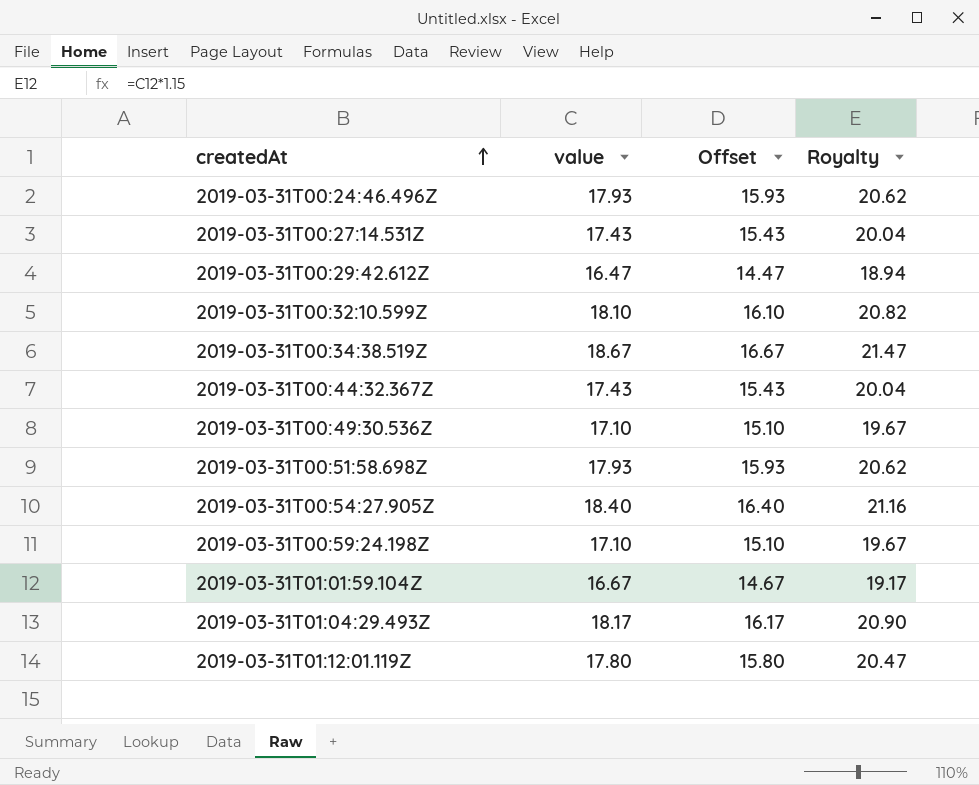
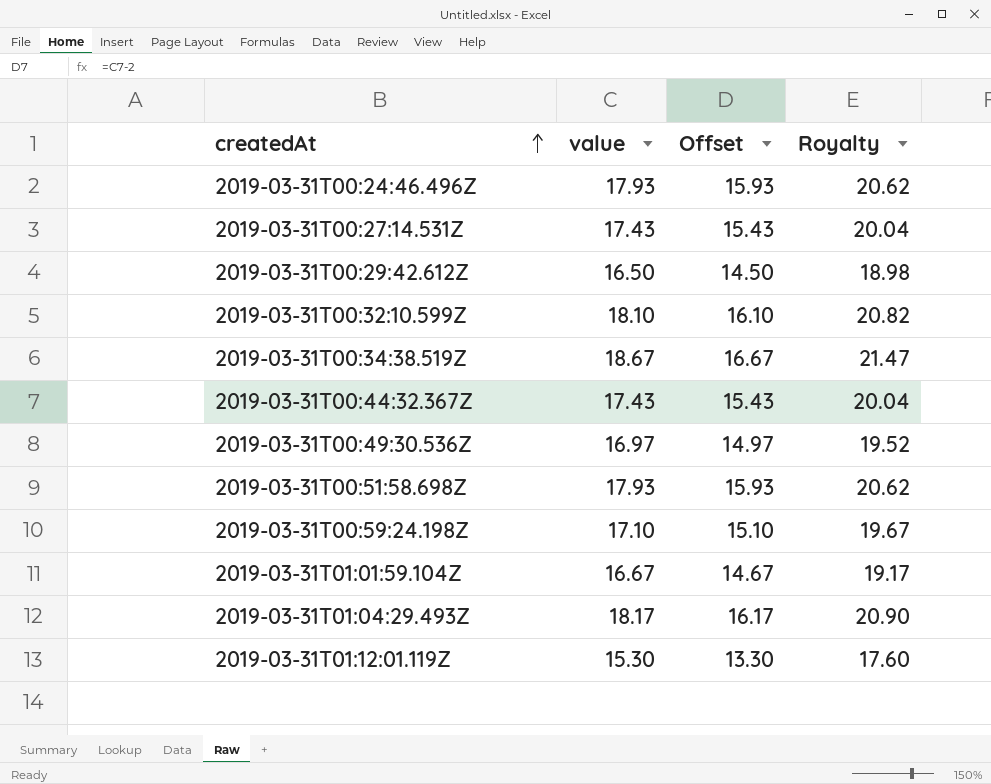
row 2019-03-31T00:54:27.905Z: 18.40 | 16.40 | 21.16 -> none
2019-03-31T00:29:42.612Z | value: 16.47 -> 16.50
2019-03-31T00:29:42.612Z | Offset: 14.47 -> 14.50
2019-03-31T00:29:42.612Z | Royalty: 18.94 -> 18.98
2019-03-31T00:49:30.536Z | value: 17.10 -> 16.97
2019-03-31T00:49:30.536Z | Offset: 15.10 -> 14.97
2019-03-31T00:49:30.536Z | Royalty: 19.67 -> 19.52
2019-03-31T01:12:01.119Z | value: 17.80 -> 15.30
2019-03-31T01:12:01.119Z | Offset: 15.80 -> 13.30
2019-03-31T01:12:01.119Z | Royalty: 20.47 -> 17.60

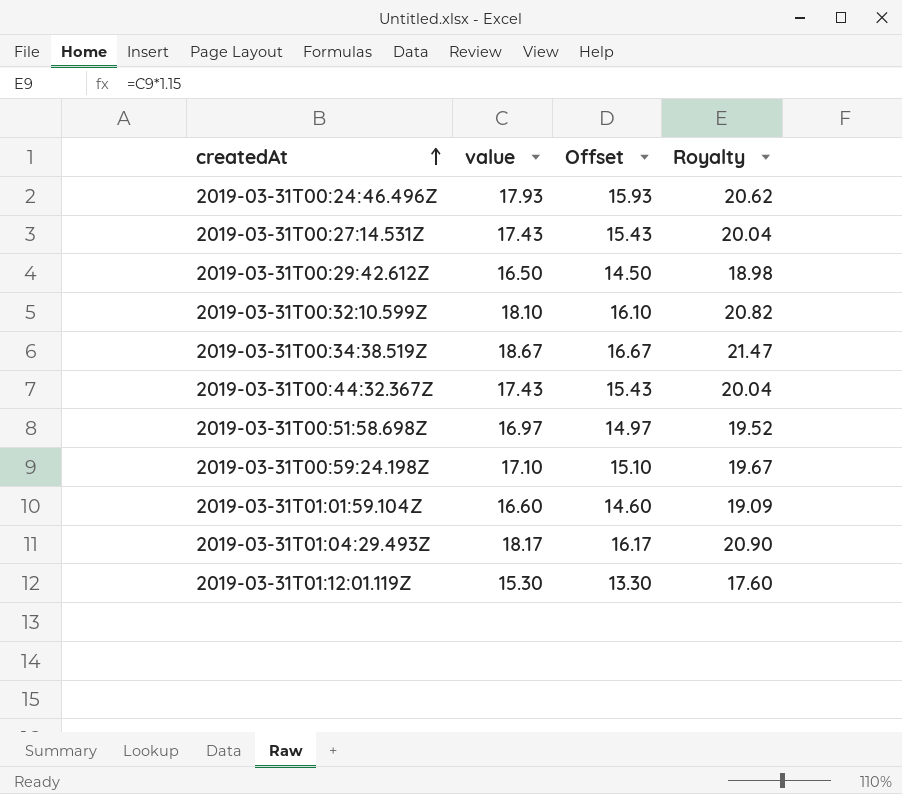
row 2019-03-31T00:49:30.536Z: 16.97 | 14.97 | 19.52 -> none
2019-03-31T00:51:58.698Z | value: 17.93 -> 16.97
2019-03-31T00:51:58.698Z | Offset: 15.93 -> 14.97
2019-03-31T00:51:58.698Z | Royalty: 20.62 -> 19.52
2019-03-31T01:01:59.104Z | value: 16.67 -> 16.60
2019-03-31T01:01:59.104Z | Offset: 14.67 -> 14.60
2019-03-31T01:01:59.104Z | Royalty: 19.17 -> 19.09

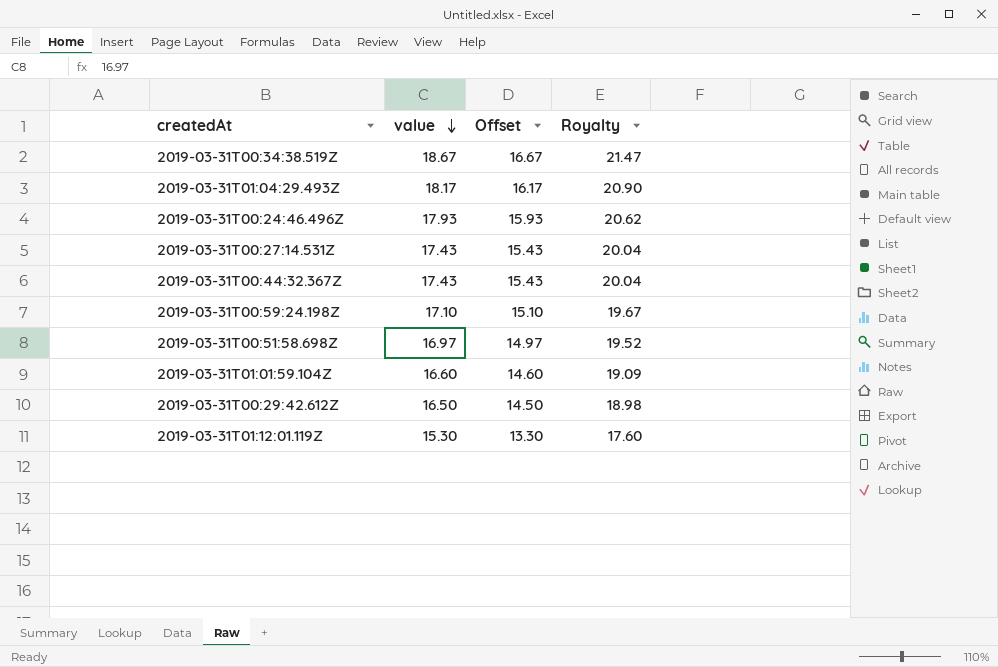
row order: createdAt ascending -> value descending
row 2019-03-31T00:32:10.599Z: 18.10 | 16.10 | 20.82 -> none

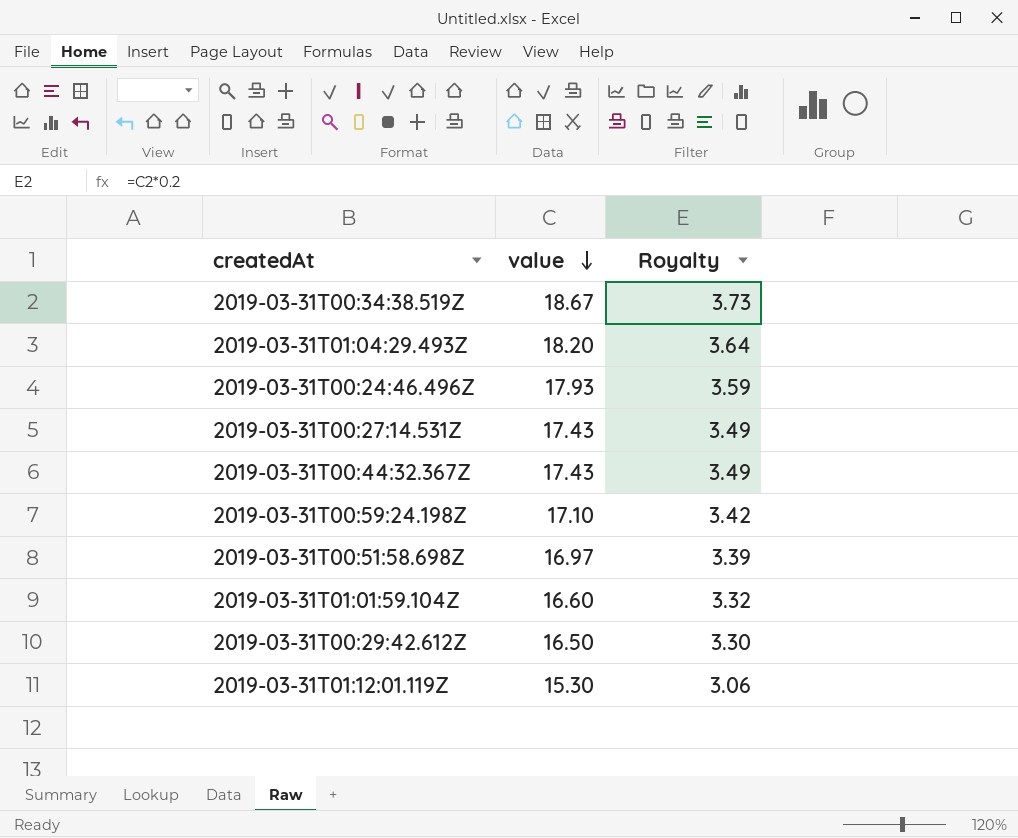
column Offset | formula: [value] - 2 -> none
column Royalty | formula: [value] * 1.15 -> [value] * 0.2
2019-03-31T01:04:29.493Z | value: 18.17 -> 18.20

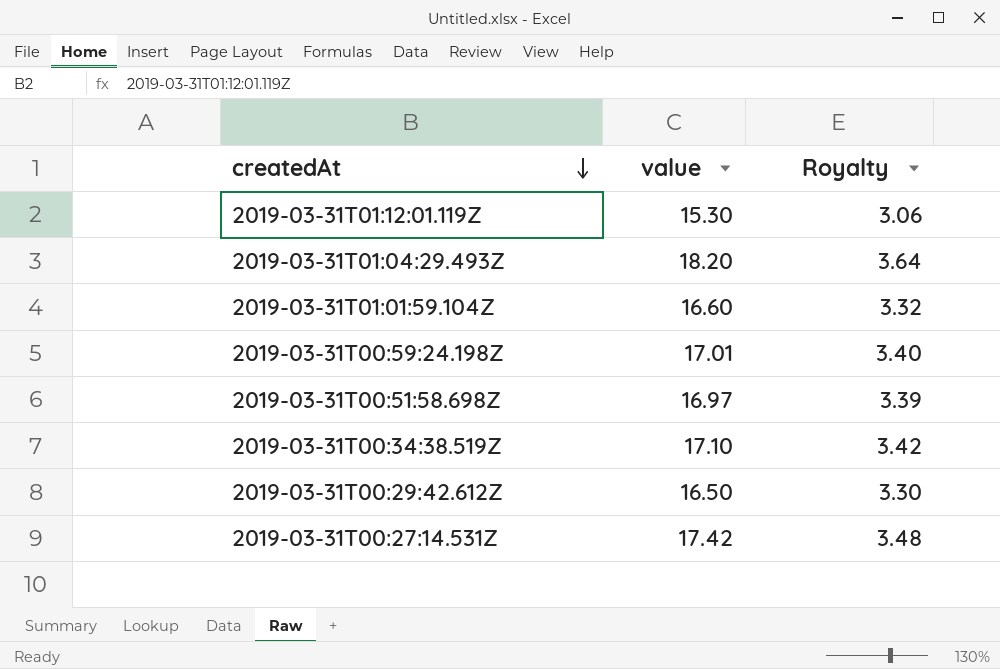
row order: value descending -> createdAt descending
row 2019-03-31T00:24:46.496Z: 17.93 | 3.59 -> none
row 2019-03-31T00:44:32.367Z: 17.43 | 3.49 -> none
2019-03-31T00:59:24.198Z | value: 17.10 -> 17.01
2019-03-31T00:59:24.198Z | Royalty: 3.42 -> 3.40
2019-03-31T00:34:38.519Z | value: 18.67 -> 17.10
2019-03-31T00:34:38.519Z | Royalty: 3.73 -> 3.42
2019-03-31T00:27:14.531Z | value: 17.43 -> 17.42
2019-03-31T00:27:14.531Z | Royalty: 3.49 -> 3.48

